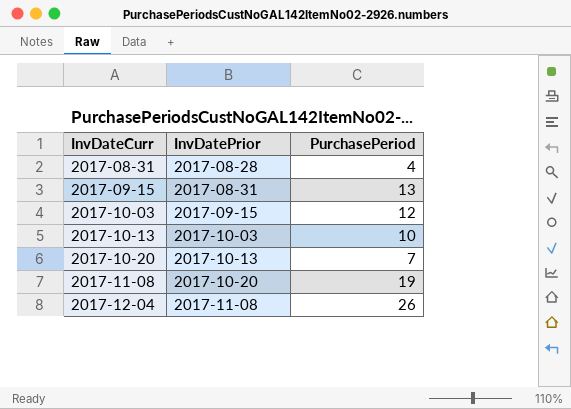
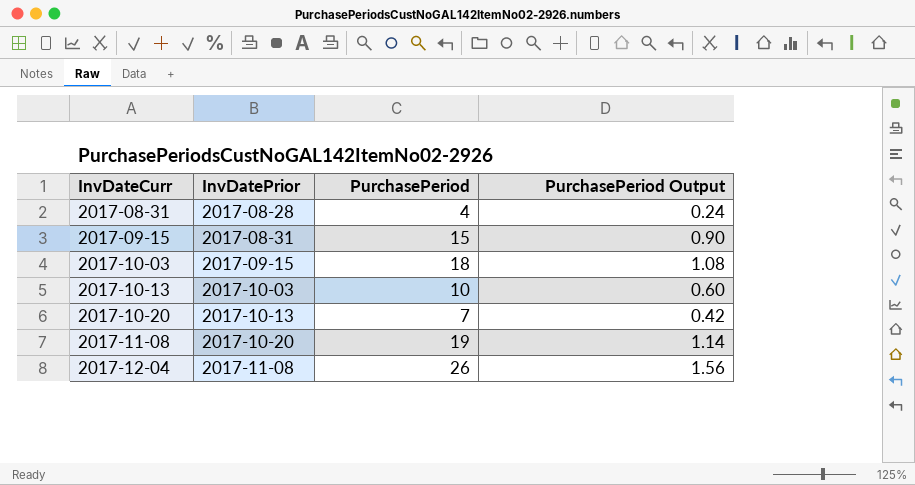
column PurchasePeriod Output | formula: none -> [PurchasePeriod] * 0.06
2017-09-15 | PurchasePeriod: 13 -> 15
2017-10-03 | PurchasePeriod: 12 -> 18

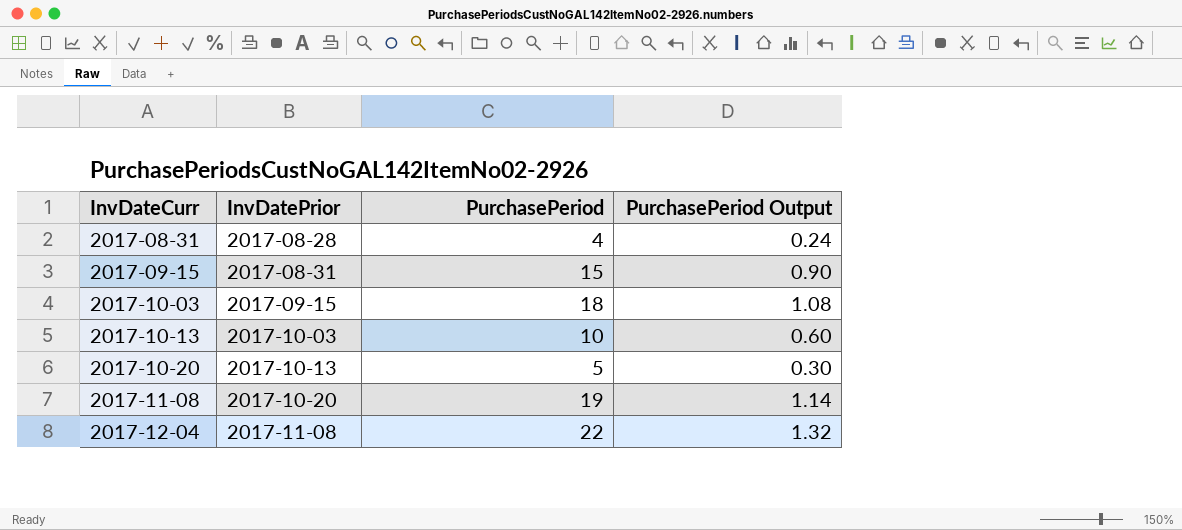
2017-10-20 | PurchasePeriod: 7 -> 5
2017-10-20 | PurchasePeriod Output: 0.42 -> 0.30
2017-12-04 | PurchasePeriod: 26 -> 22
2017-12-04 | PurchasePeriod Output: 1.56 -> 1.32

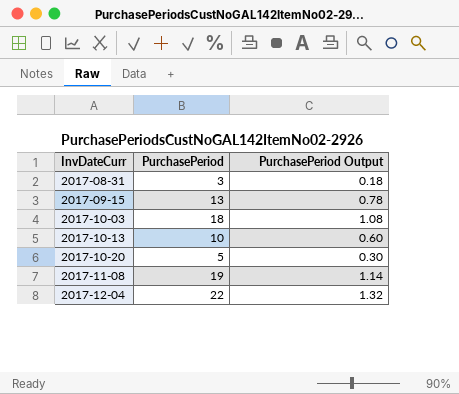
column InvDatePrior | position: 2 -> none
2017-08-31 | PurchasePeriod: 4 -> 3
2017-08-31 | PurchasePeriod Output: 0.24 -> 0.18
2017-09-15 | PurchasePeriod: 15 -> 13
2017-09-15 | PurchasePeriod Output: 0.90 -> 0.78

